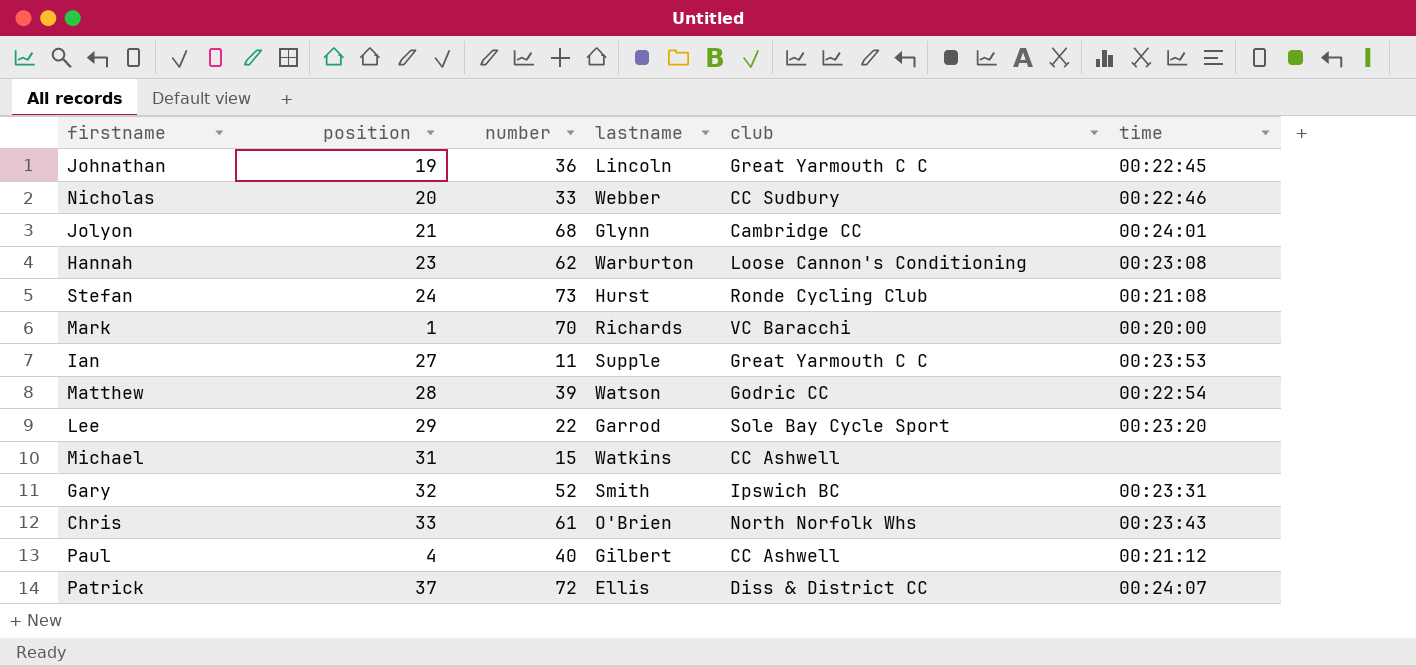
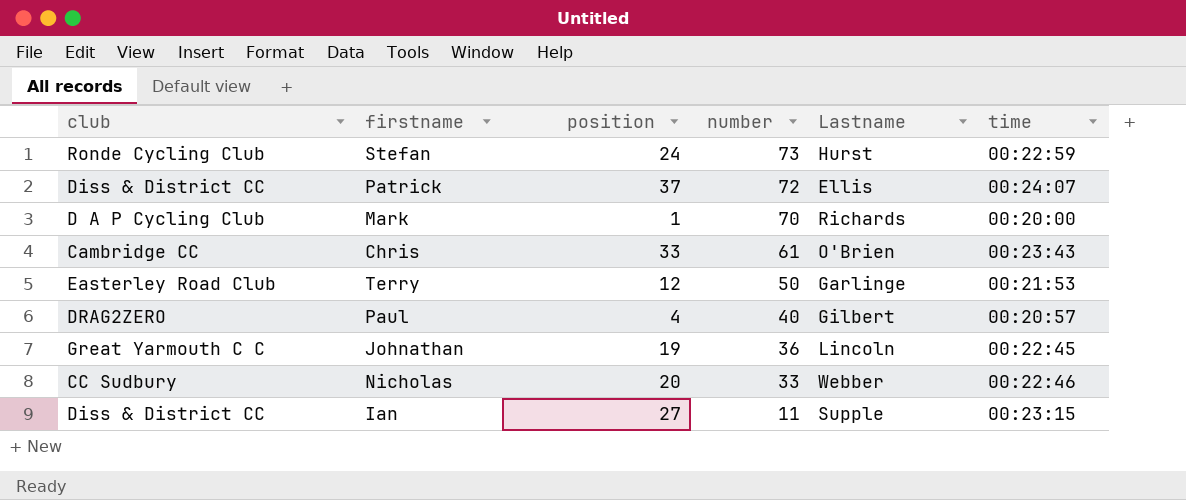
row order: none -> number descending
column club | position: 5 -> 1
column name: lastname -> Lastname
row Jolyon: 21 | 68 | Glynn | Cambridge CC | 00:24:01 -> none
row Hannah: 23 | 62 | Warburton | Loose Cannon's Conditioning | 00:23:08 -> none
row Matthew: 28 | 39 | Watson | Godric CC | 00:22:54 -> none
row Lee: 29 | 22 | Garrod | Sole Bay Cycle Sport | 00:23:20 -> none
row Michael: 31 | 15 | Watkins | CC Ashwell | none -> none
row Gary: 32 | 52 | Smith | Ipswich BC | 00:23:31 -> none
Stefan | time: 00:21:08 -> 00:22:59
Mark | club: VC Baracchi -> D A P Cycling Club
Chris | club: North Norfolk Whs -> Cambridge CC
row Terry: none -> Easterley Road Club | 12 | 50 | Garlinge | 00:21:53
Paul | club: CC Ashwell -> DRAG2ZERO
Paul | time: 00:21:12 -> 00:20:57
Ian | club: Great Yarmouth C C -> Diss & District CC
Ian | time: 00:23:53 -> 00:23:15

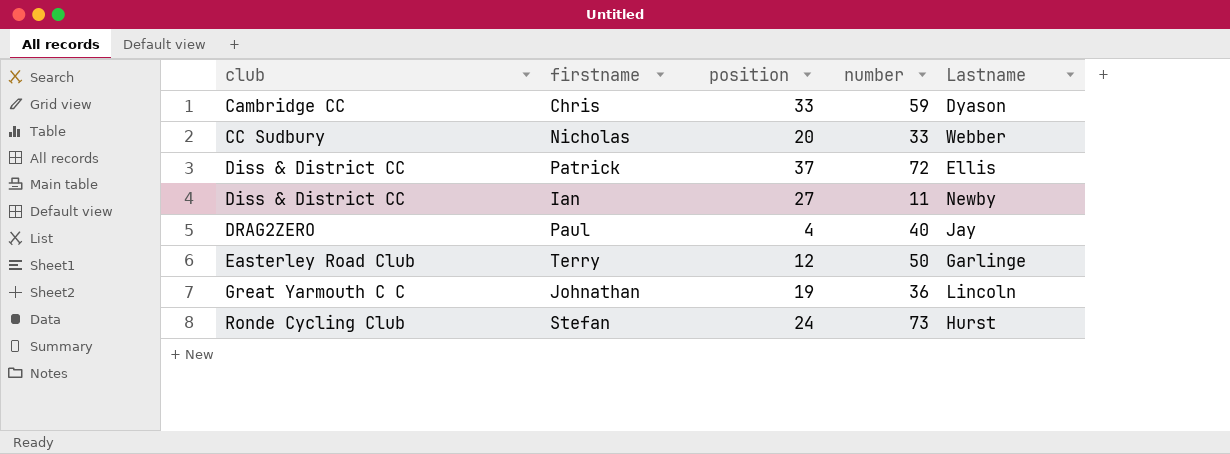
row order: number descending -> club ascending
column time | position: 6 -> none
row Mark: D A P Cycling Club | 1 | 70 | Richards | 00:20:00 -> none
Chris | number: 61 -> 59
Chris | Lastname: O'Brien -> Dyason
Ian | Lastname: Supple -> Newby
Paul | Lastname: Gilbert -> Jay

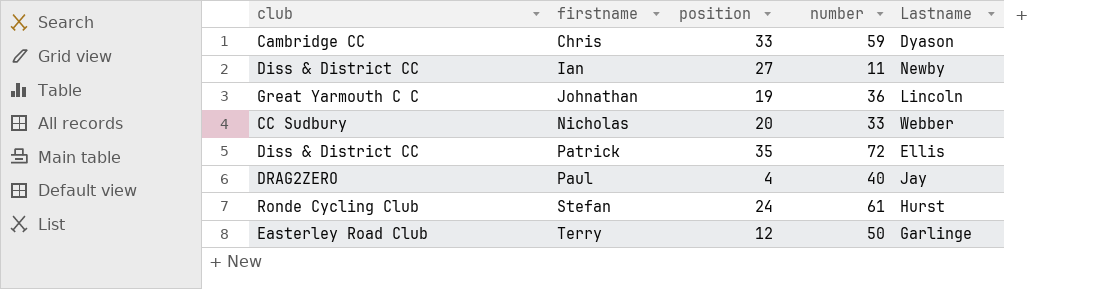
row order: club ascending -> firstname ascending
Patrick | position: 37 -> 35
Stefan | number: 73 -> 61

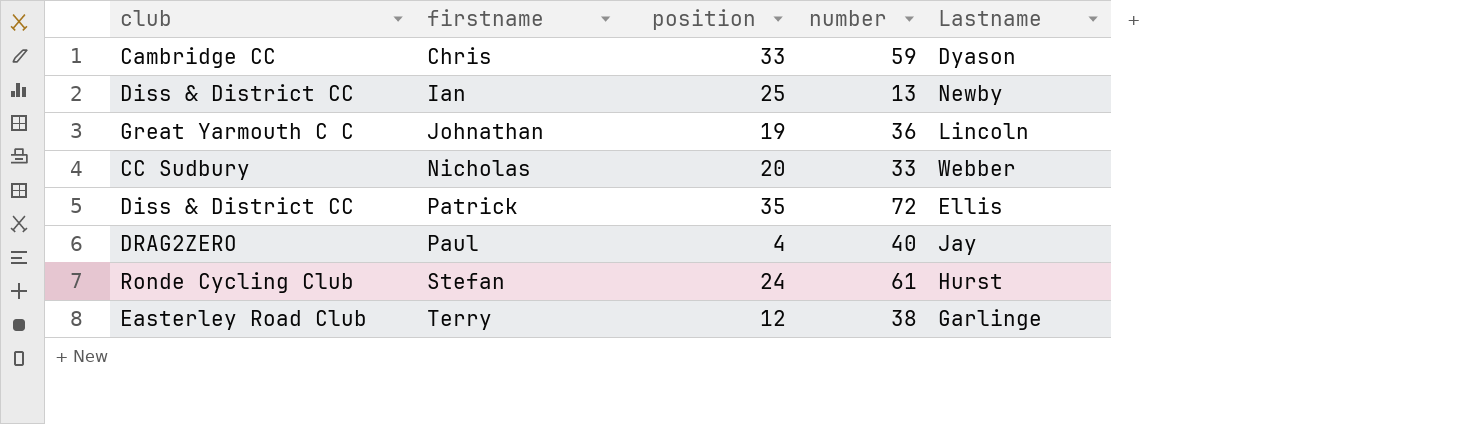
Ian | position: 27 -> 25
Ian | number: 11 -> 13
Terry | number: 50 -> 38

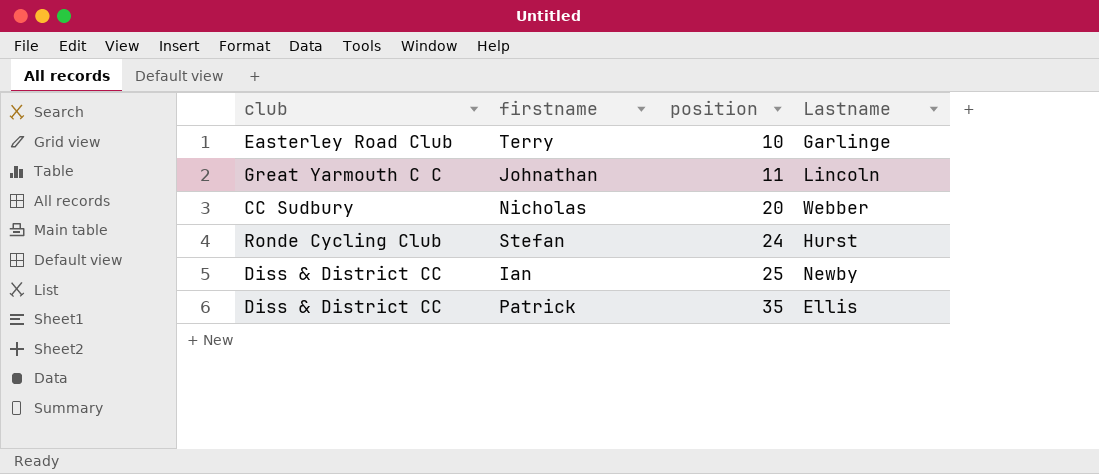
row order: firstname ascending -> position ascending
column number | position: 4 -> none
row Chris: Cambridge CC | 33 | 59 | Dyason -> none
row Paul: DRAG2ZERO | 4 | 40 | Jay -> none
Terry | position: 12 -> 10
Johnathan | position: 19 -> 11

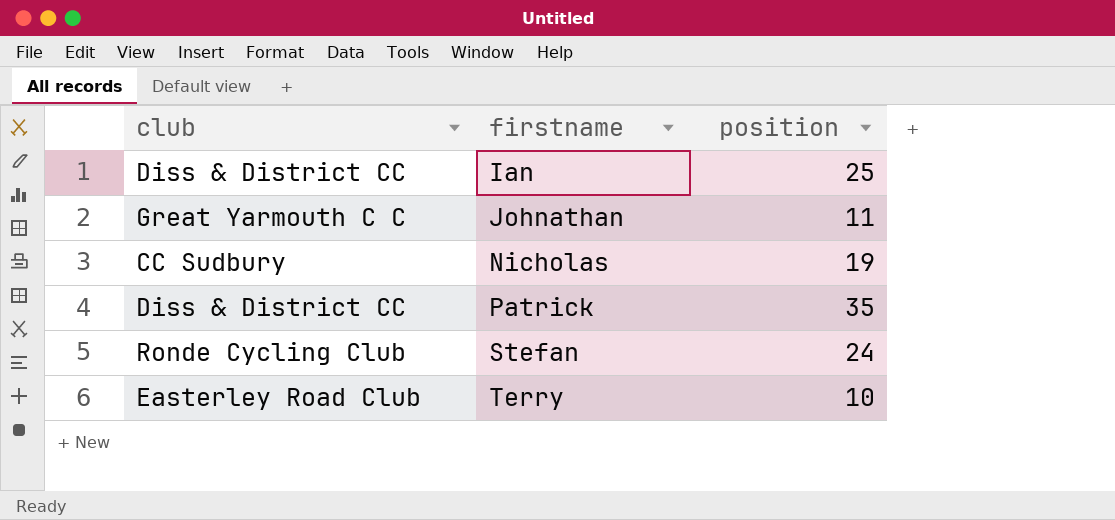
row order: position ascending -> firstname ascending
column Lastname | position: 4 -> none
Nicholas | position: 20 -> 19

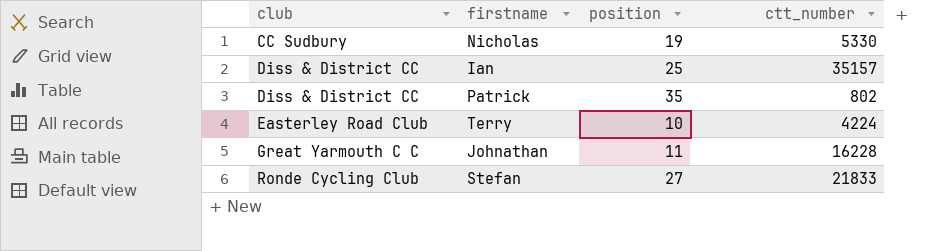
row order: firstname ascending -> club ascending
column ctt_number | position: none -> 4
Stefan | position: 24 -> 27

